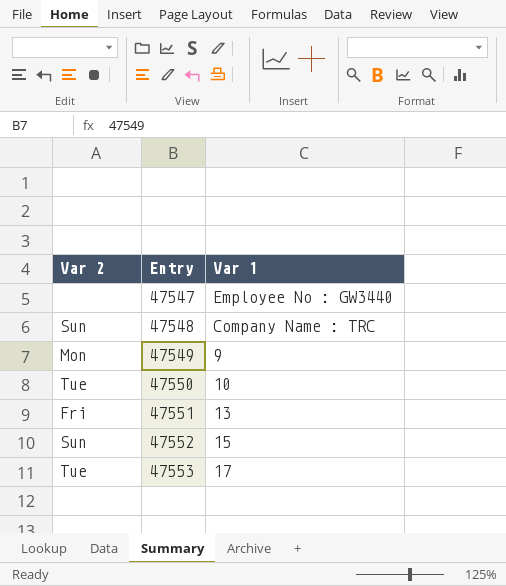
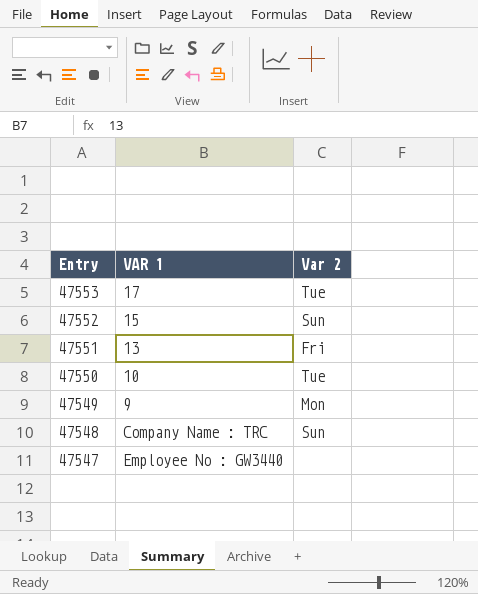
row order: Entry ascending -> Entry descending
column name: Var 1 -> VAR 1
column Var 2 | position: 1 -> 3

